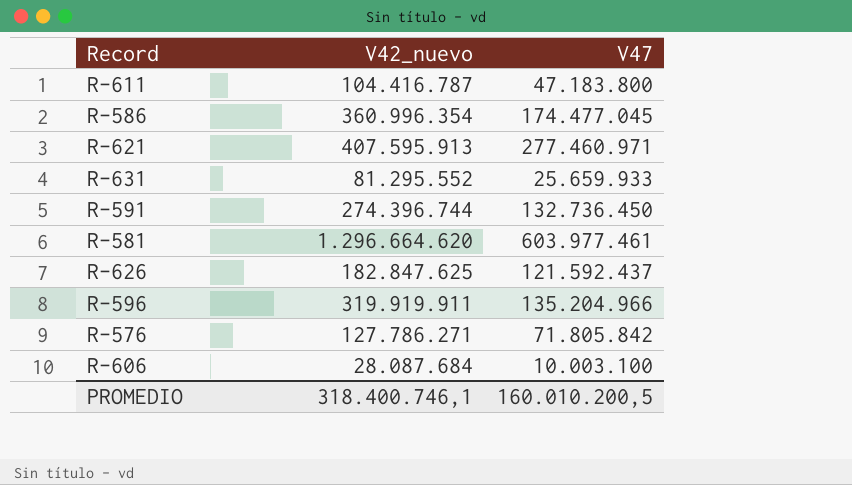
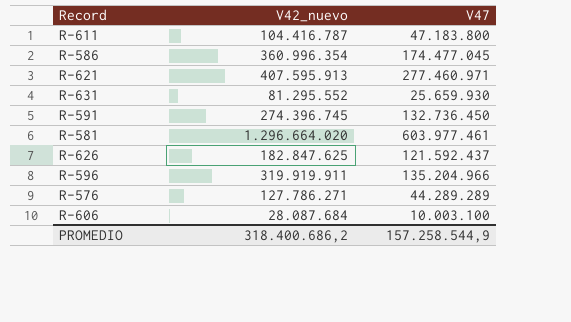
R-631 | V47: 25.659.933 -> 25.659.930
R-591 | V42_nuevo: 274.396.744 -> 274.396.745
R-581 | V42_nuevo: 1.296.664.620 -> 1.296.664.020
R-576 | V47: 71.805.842 -> 44.289.289
PROMEDIO | V42_nuevo: 318.400.746,1 -> 318.400.686,2
PROMEDIO | V47: 160.010.200,5 -> 157.258.544,9

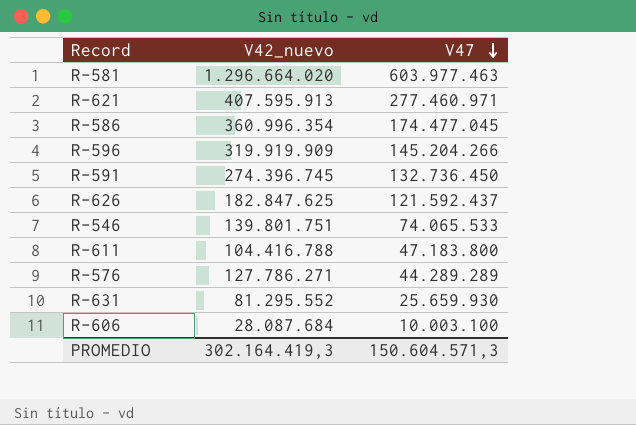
row order: none -> V47 descending
R-581 | V47: 603.977.461 -> 603.977.463
R-596 | V42_nuevo: 319.919.911 -> 319.919.909
R-596 | V47: 135.204.966 -> 145.204.266
row R-546: none -> 139.801.751 | 74.065.533
R-611 | V42_nuevo: 104.416.787 -> 104.416.788
PROMEDIO | V42_nuevo: 318.400.686,2 -> 302.164.419,3
PROMEDIO | V47: 157.258.544,9 -> 150.604.571,3

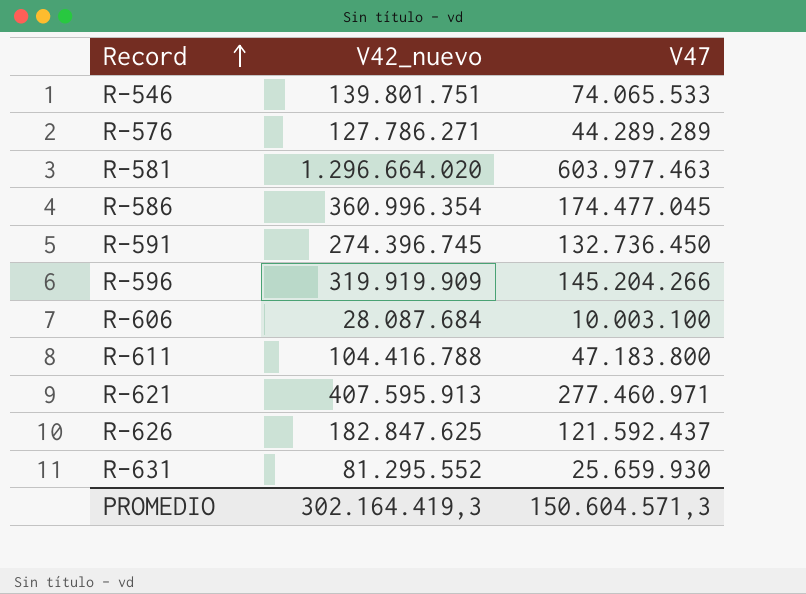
row order: V47 descending -> Record ascending

